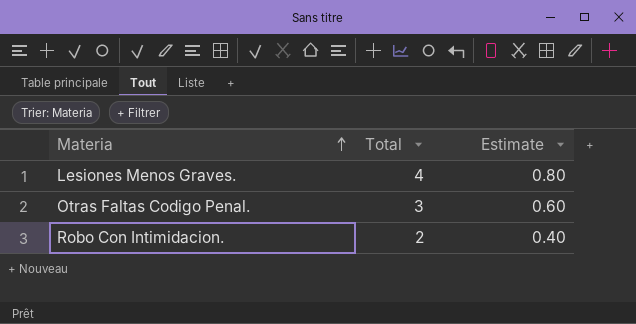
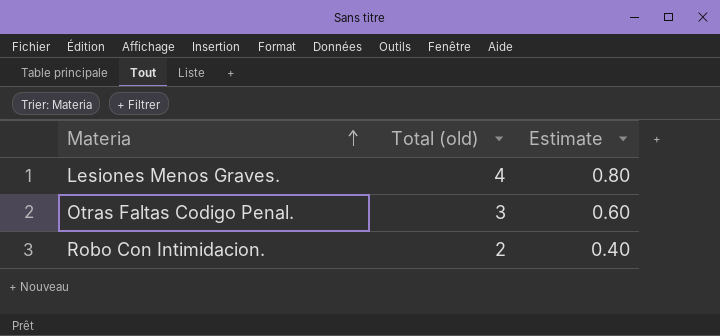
column name: Total -> Total (old)

